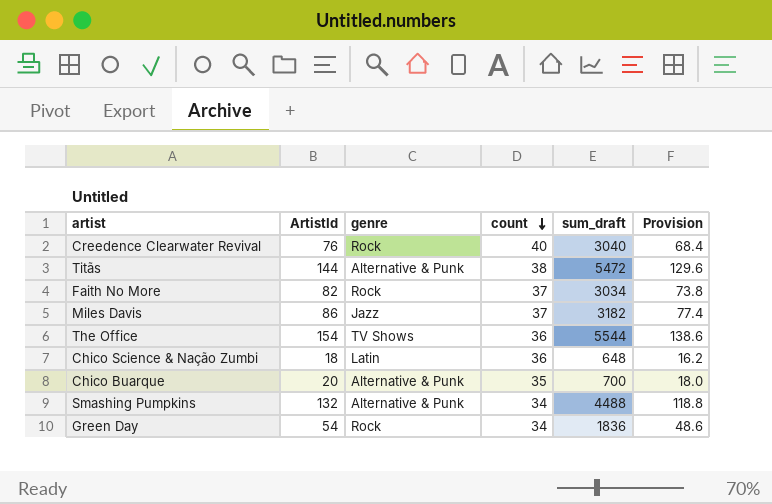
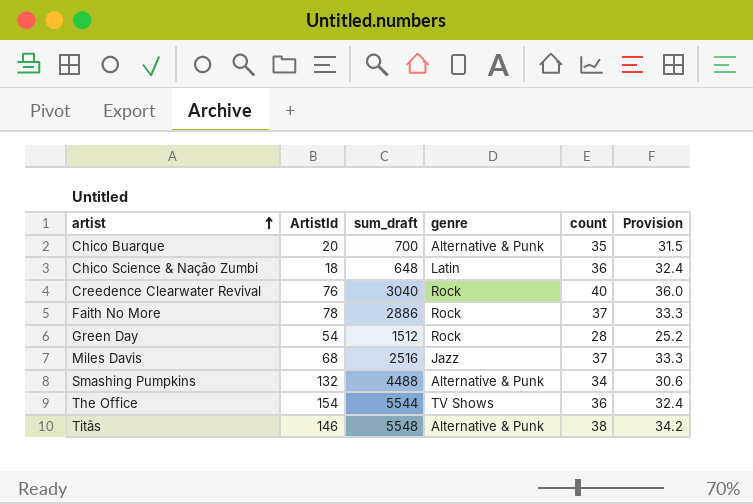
row order: count descending -> artist ascending
column sum_draft | position: 5 -> 3
column Provision | formula: [ArtistId] * 0.9 -> [count] * 0.9
Faith No More | ArtistId: 82 -> 78
Faith No More | sum_draft: 3034 -> 2886
Green Day | sum_draft: 1836 -> 1512
Green Day | count: 34 -> 28
Miles Davis | ArtistId: 86 -> 68
Miles Davis | sum_draft: 3182 -> 2516
Titãs | ArtistId: 144 -> 146
Titãs | sum_draft: 5472 -> 5548

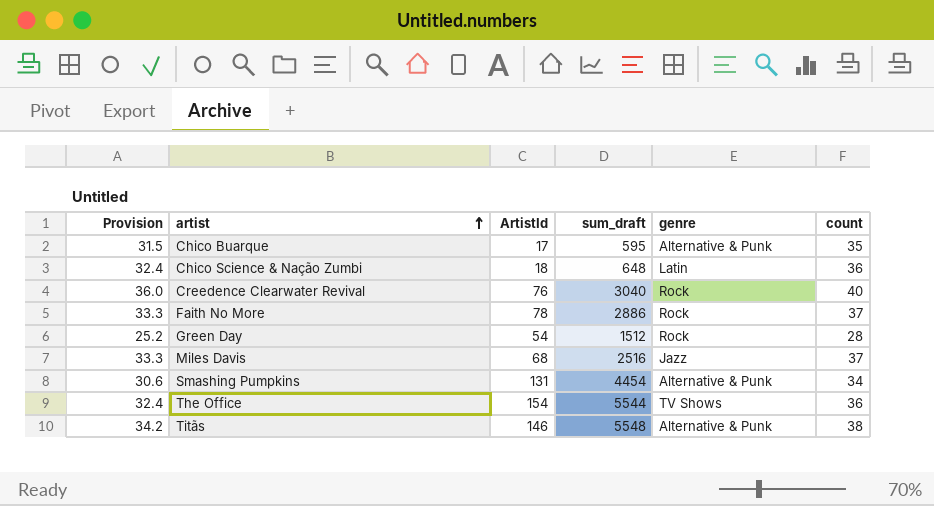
column Provision | position: 6 -> 1
Chico Buarque | ArtistId: 20 -> 17
Chico Buarque | sum_draft: 700 -> 595
Smashing Pumpkins | ArtistId: 132 -> 131
Smashing Pumpkins | sum_draft: 4488 -> 4454

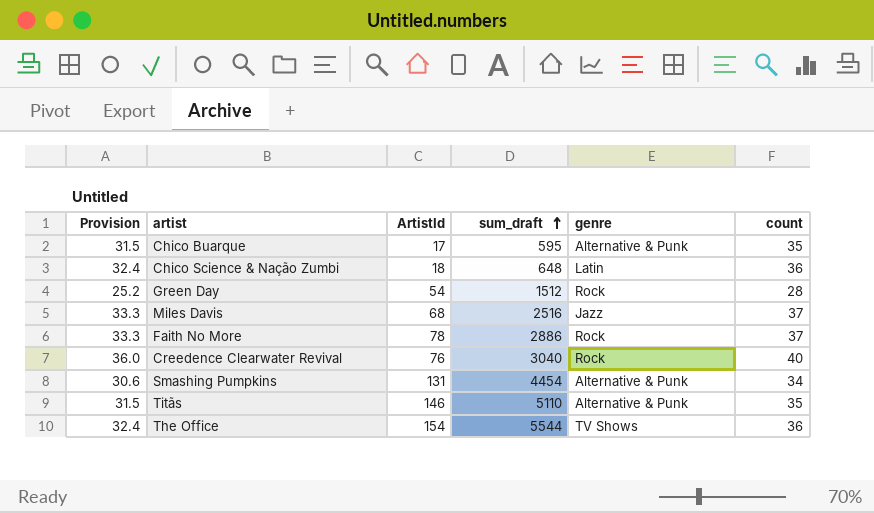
row order: artist ascending -> sum_draft ascending
Titãs | Provision: 34.2 -> 31.5
Titãs | sum_draft: 5548 -> 5110
Titãs | count: 38 -> 35

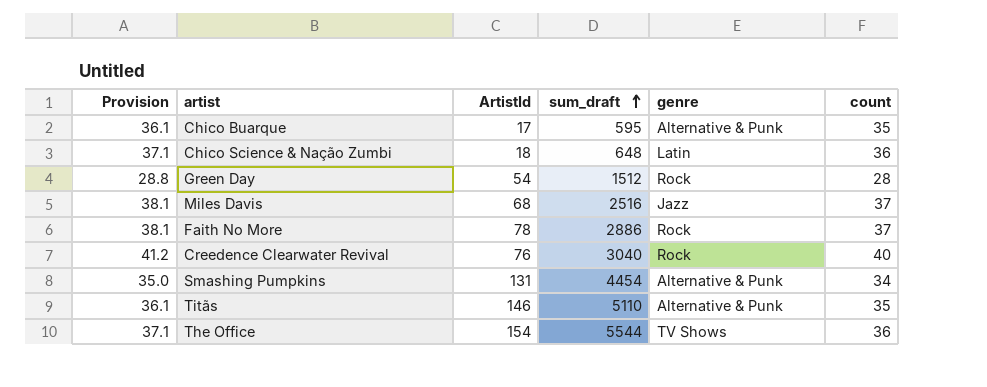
column Provision | formula: [count] * 0.9 -> [count] * 1.03

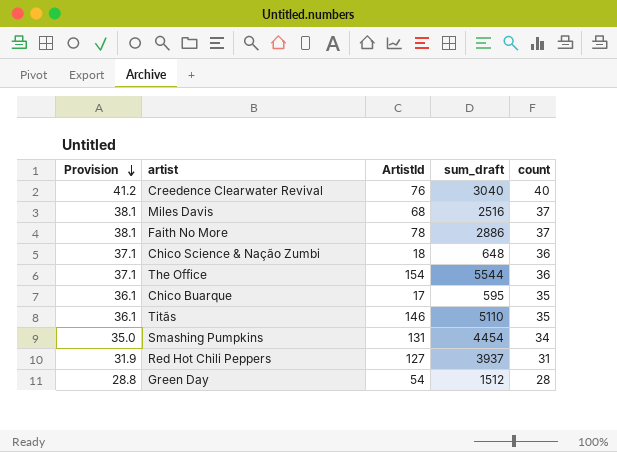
row order: sum_draft ascending -> Provision descending
column genre | position: 5 -> none
row Red Hot Chili Peppers: none -> 31.9 | 127 | 3937 | 31

